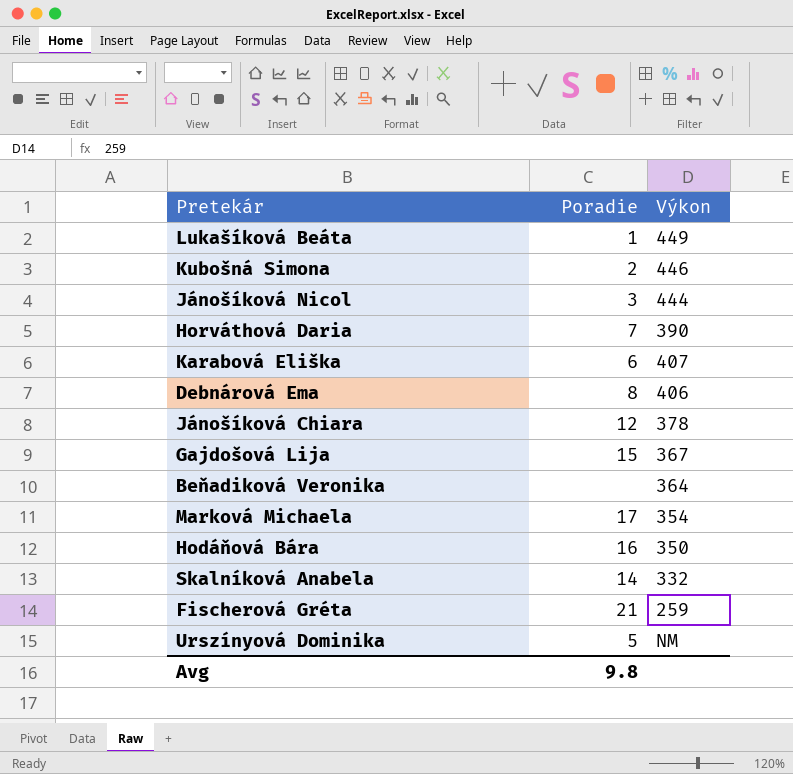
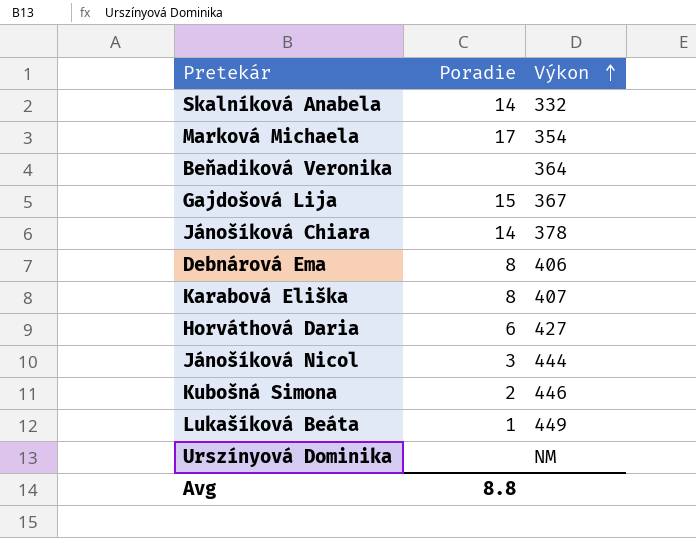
row order: none -> Výkon ascending
row Hodáňová Bára: 16 | 350 -> none
row Fischerová Gréta: 21 | 259 -> none
Jánošíková Chiara | Poradie: 12 -> 14
Karabová Eliška | Poradie: 6 -> 8
Horváthová Daria | Poradie: 7 -> 6
Horváthová Daria | Výkon: 390 -> 427
Urszínyová Dominika | Poradie: 5 -> none
Avg | Poradie: 9.8 -> 8.8

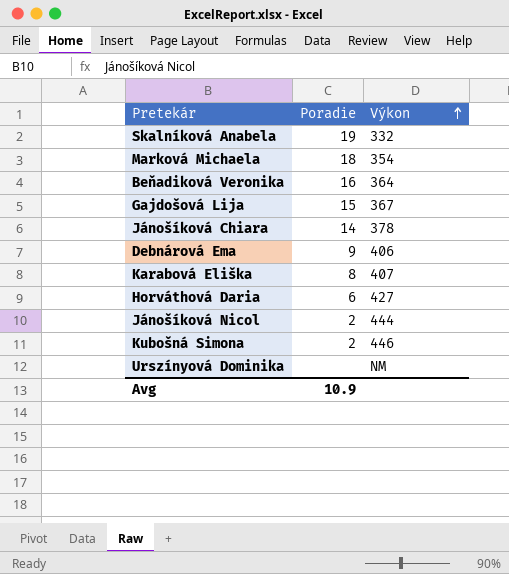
row Lukašíková Beáta: 1 | 449 -> none
Skalníková Anabela | Poradie: 14 -> 19
Marková Michaela | Poradie: 17 -> 18
Beňadiková Veronika | Poradie: none -> 16
Debnárová Ema | Poradie: 8 -> 9
Jánošíková Nicol | Poradie: 3 -> 2
Avg | Poradie: 8.8 -> 10.9

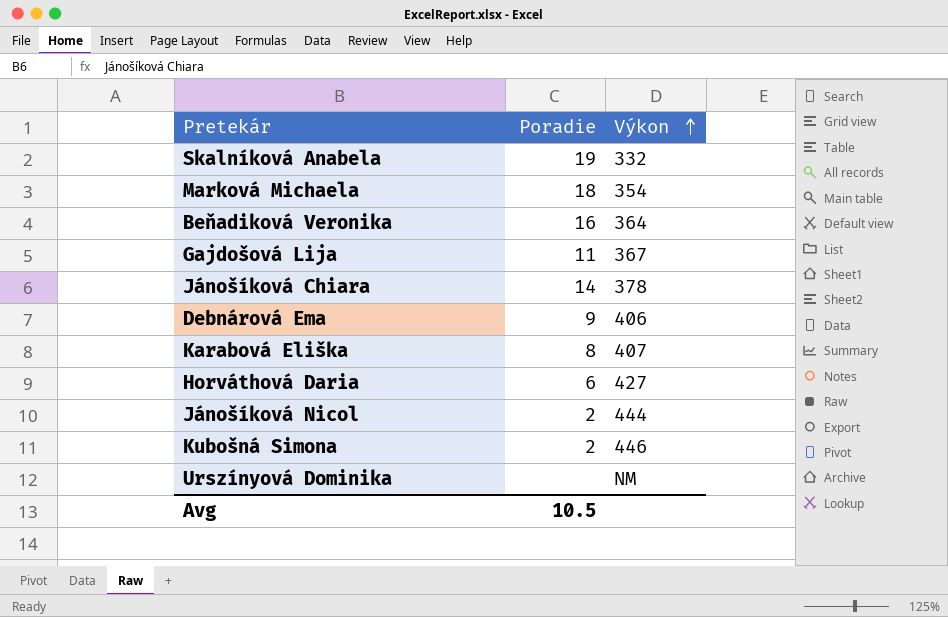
Gajdošová Lija | Poradie: 15 -> 11
Avg | Poradie: 10.9 -> 10.5

